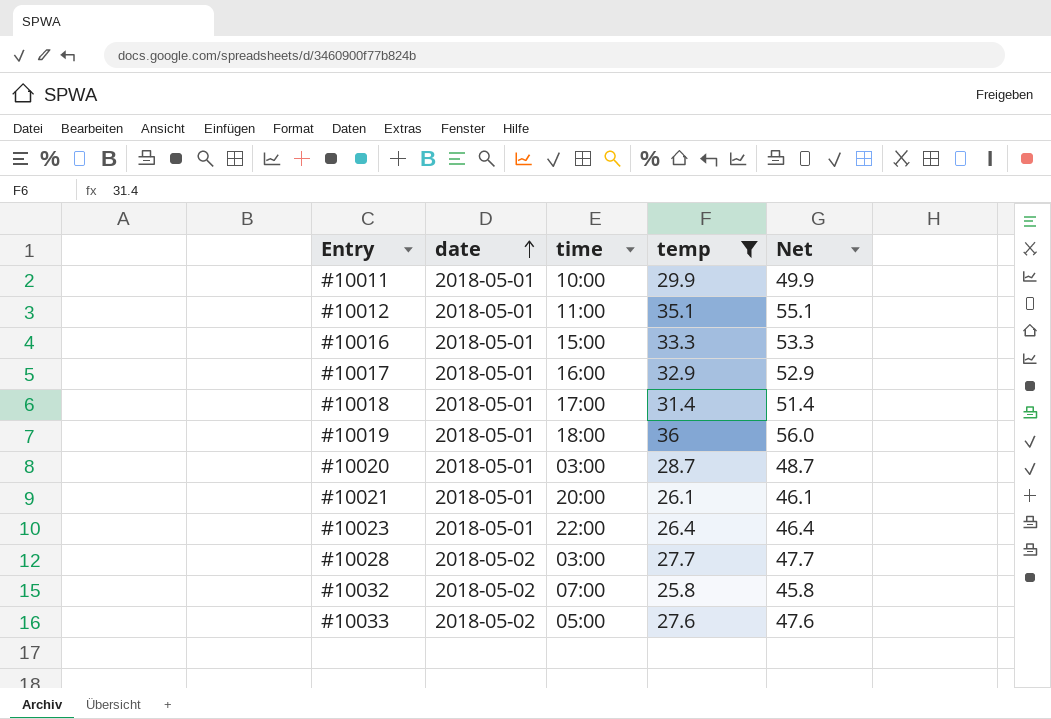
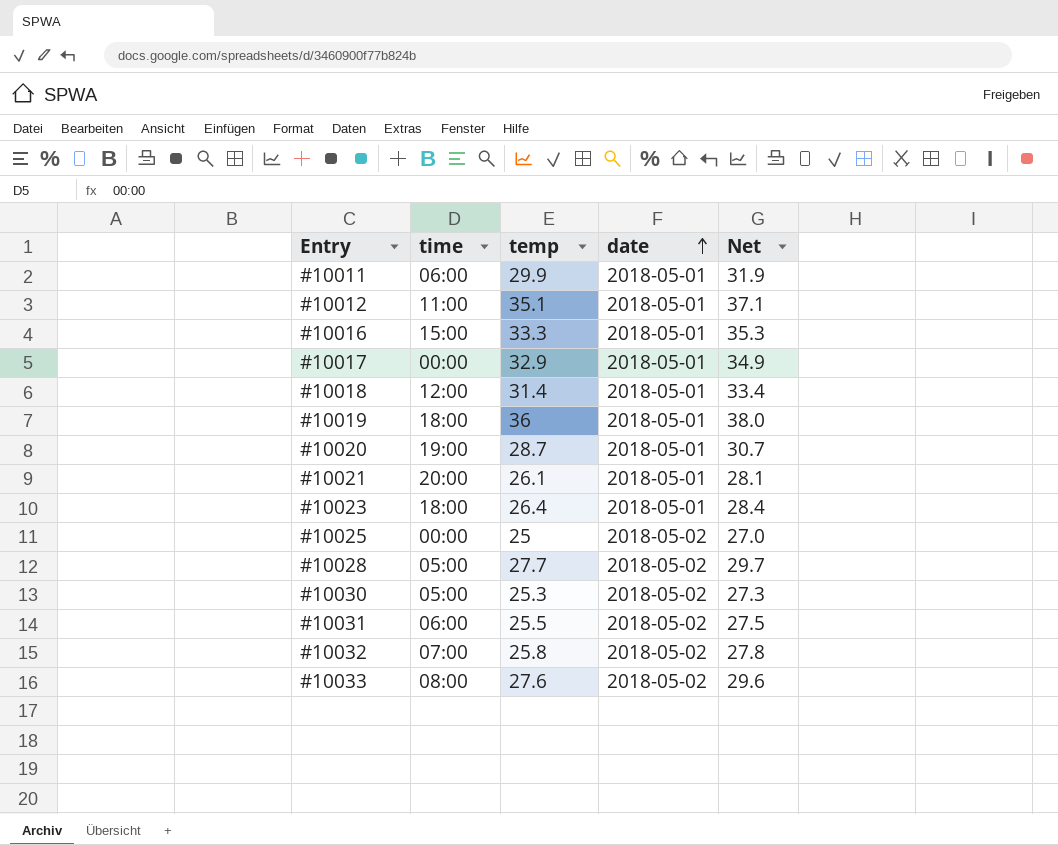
filter: temp >= 25.8 -> none
column date | position: 2 -> 4
column Net | formula: [temp] + 20 -> [temp] + 2
#10011 | time: 10:00 -> 06:00
#10017 | time: 16:00 -> 00:00
#10018 | time: 17:00 -> 12:00
#10020 | time: 03:00 -> 19:00
#10023 | time: 22:00 -> 18:00
#10028 | time: 03:00 -> 05:00
#10033 | time: 05:00 -> 08:00

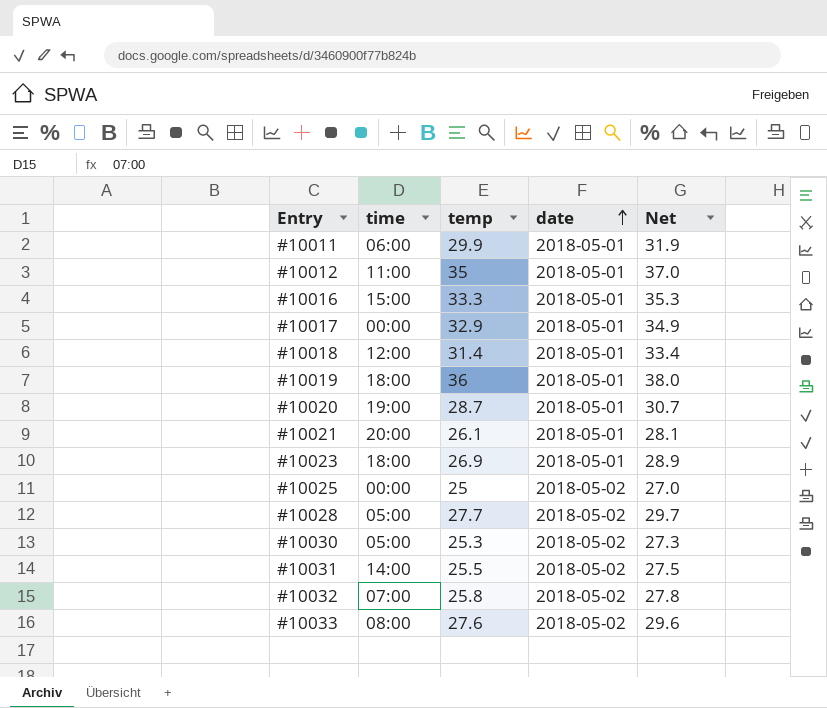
#10012 | temp: 35.1 -> 35
#10012 | Net: 37.1 -> 37.0
#10023 | temp: 26.4 -> 26.9
#10023 | Net: 28.4 -> 28.9
#10031 | time: 06:00 -> 14:00

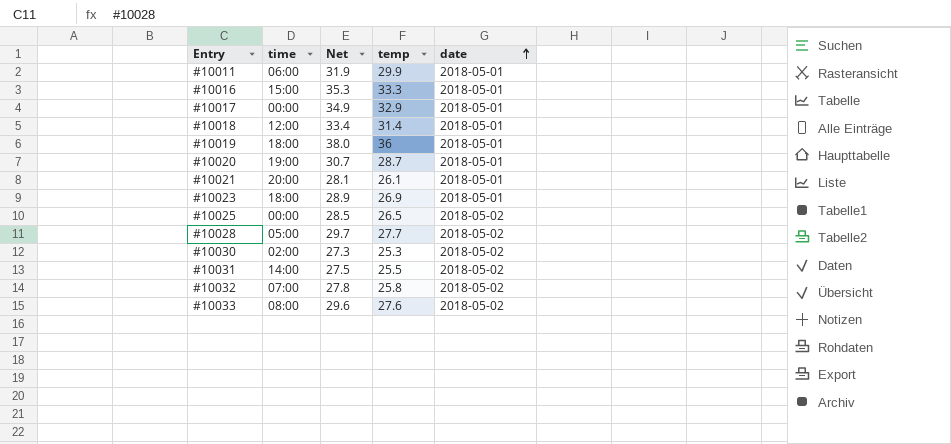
column Net | position: 5 -> 3
row #10012: 11:00 | 35 | 2018-05-01 | 37.0 -> none
#10025 | Net: 27.0 -> 28.5
#10025 | temp: 25 -> 26.5
#10030 | time: 05:00 -> 02:00

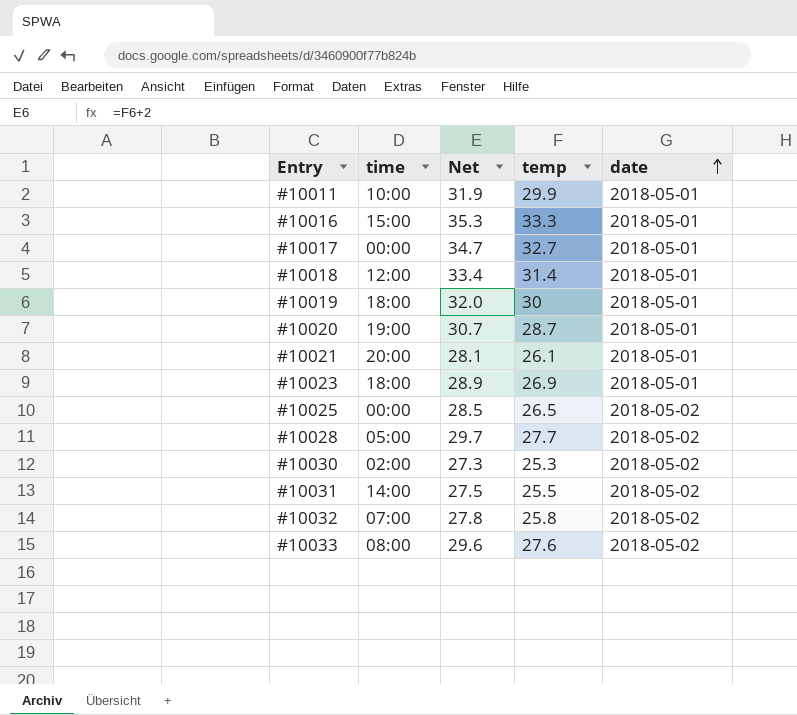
#10011 | time: 06:00 -> 10:00
#10017 | Net: 34.9 -> 34.7
#10017 | temp: 32.9 -> 32.7
#10019 | Net: 38.0 -> 32.0
#10019 | temp: 36 -> 30

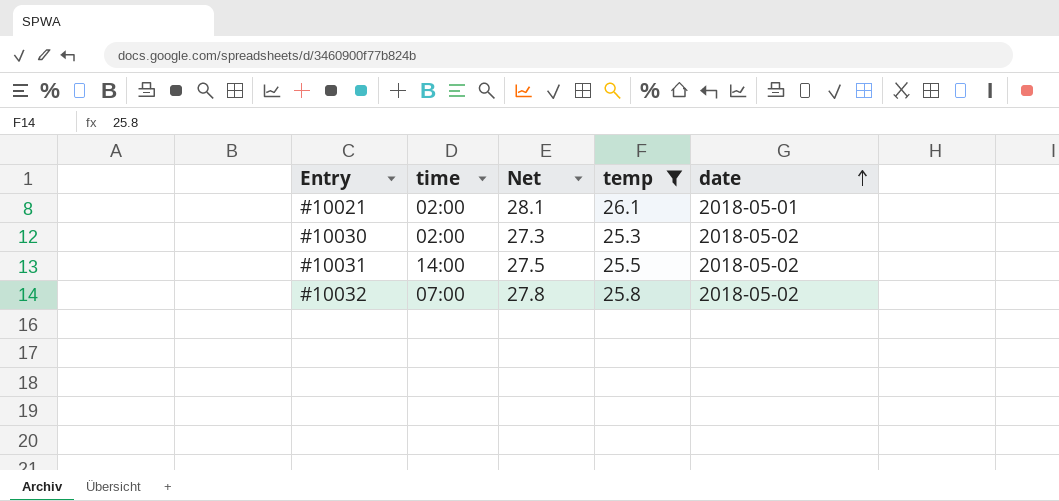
filter: none -> temp <= 26.1
#10021 | time: 20:00 -> 02:00

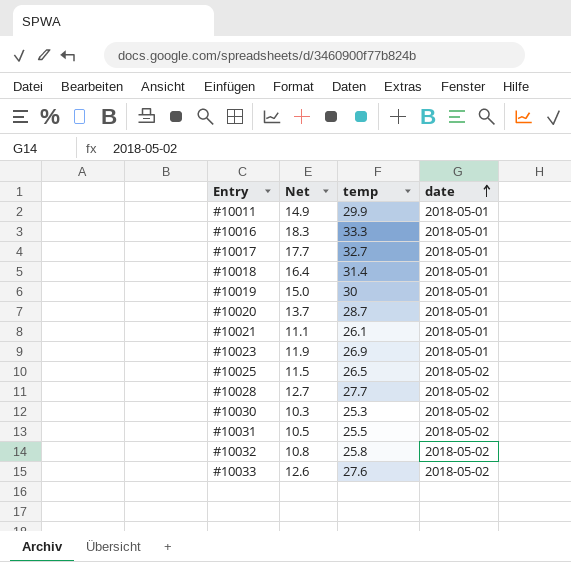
filter: temp <= 26.1 -> none
column time | position: 2 -> none
column Net | formula: [temp] + 2 -> [temp] - 15

